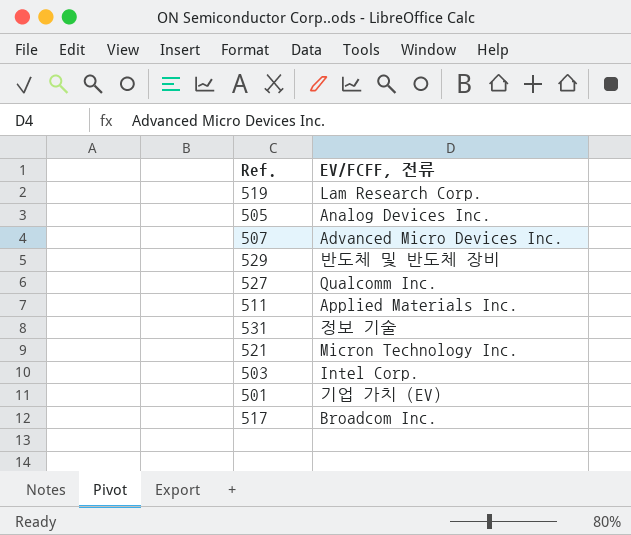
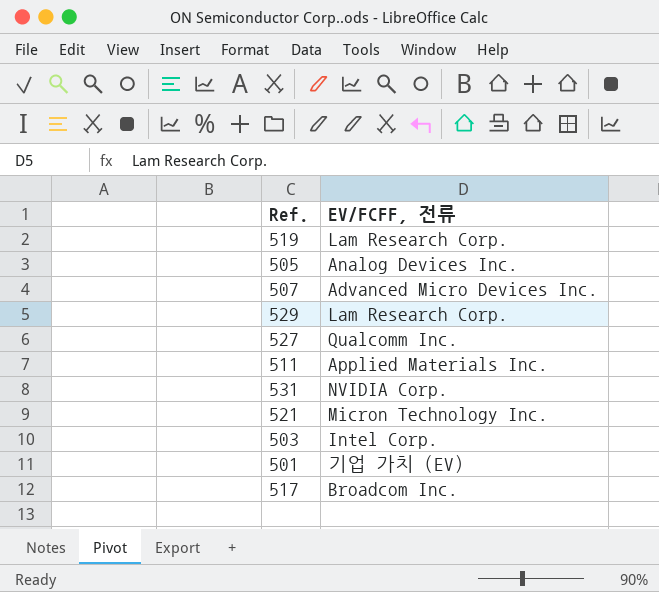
529 | EV/FCFF, 전류: 반도체 및 반도체 장비 -> Lam Research Corp.
531 | EV/FCFF, 전류: 정보 기술 -> NVIDIA Corp.

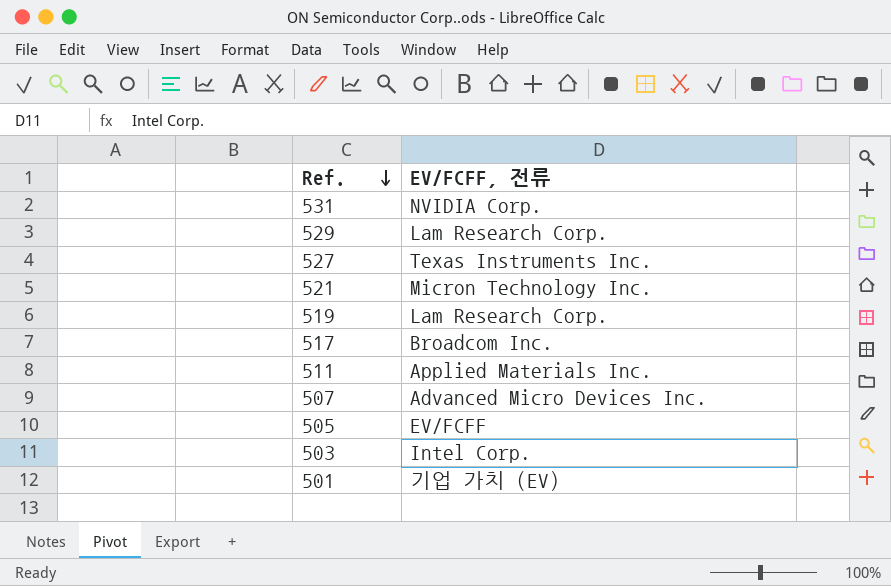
row order: none -> Ref. descending
527 | EV/FCFF, 전류: Qualcomm Inc. -> Texas Instruments Inc.
505 | EV/FCFF, 전류: Analog Devices Inc. -> EV/FCFF

